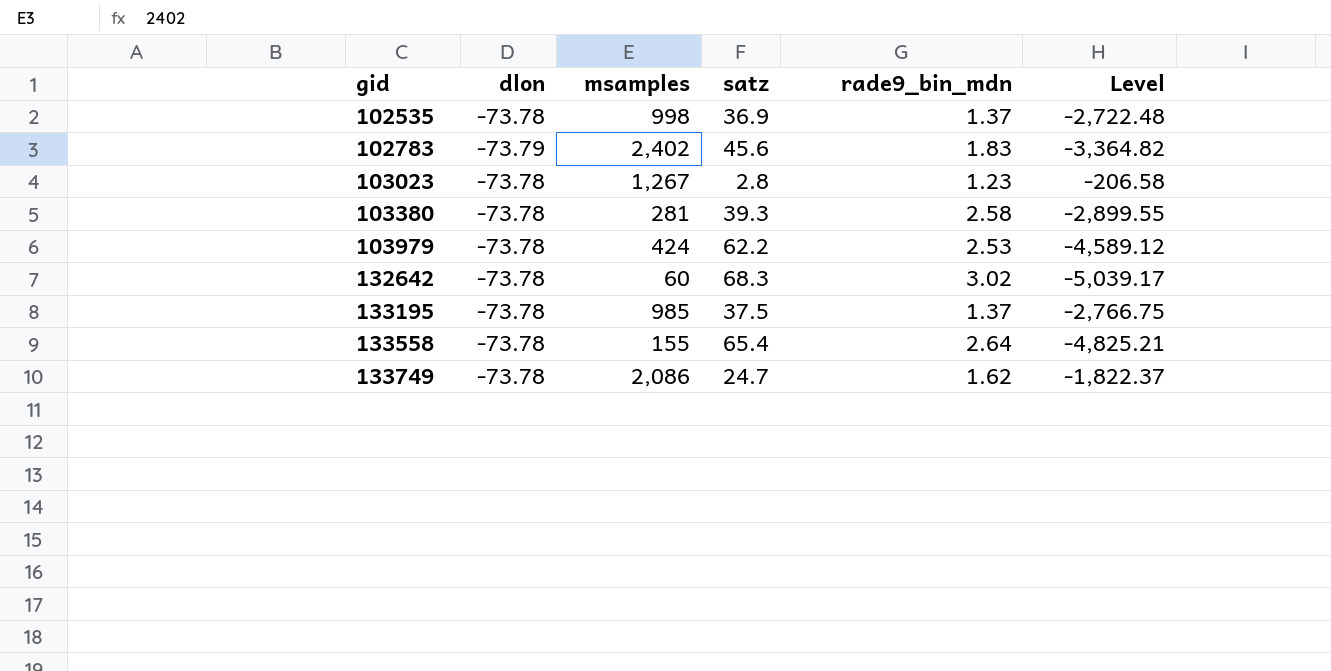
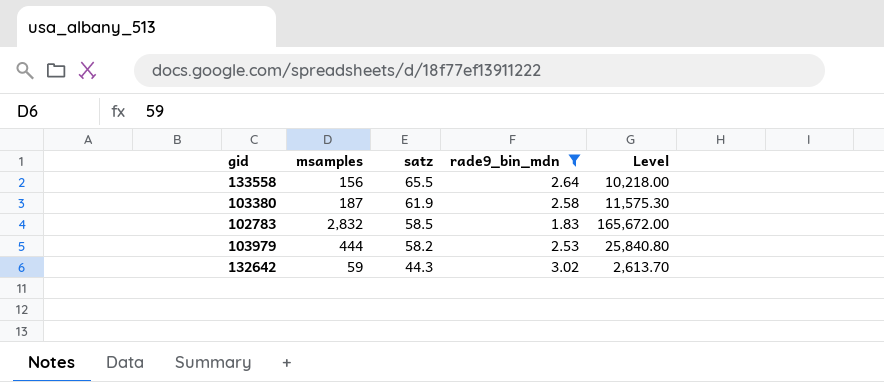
filter: none -> rade9_bin_mdn >= 1.83
row order: gid ascending -> satz descending
column dlon | position: 2 -> none
column Level | formula: [dlon] * [satz] -> [msamples] * [satz]
133558 | msamples: 155 -> 156
133558 | satz: 65.4 -> 65.5
103380 | msamples: 281 -> 187
103380 | satz: 39.3 -> 61.9
102783 | msamples: 2,402 -> 2,832
102783 | satz: 45.6 -> 58.5
103979 | msamples: 424 -> 444
103979 | satz: 62.2 -> 58.2
132642 | msamples: 60 -> 59
132642 | satz: 68.3 -> 44.3

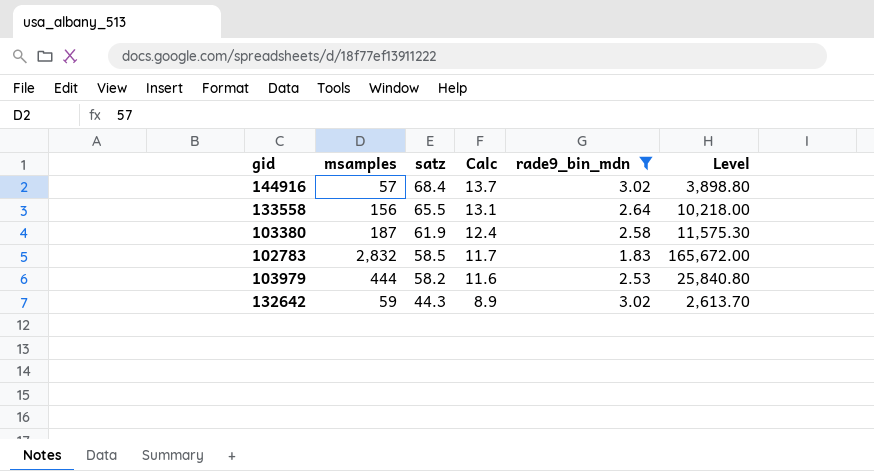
column Calc | formula: none -> [satz] * 0.2
row 144916: none -> 57 | 68.4 | 13.7 | 3.02 | 3,898.80

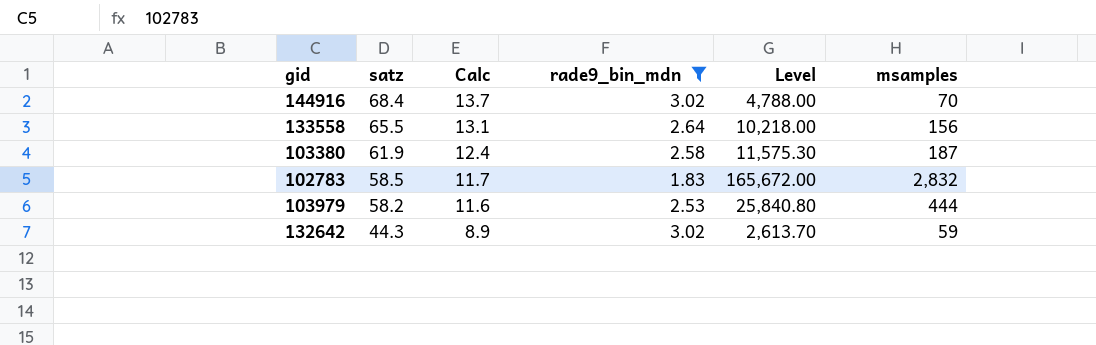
column msamples | position: 2 -> 6
144916 | Level: 3,898.80 -> 4,788.00
144916 | msamples: 57 -> 70

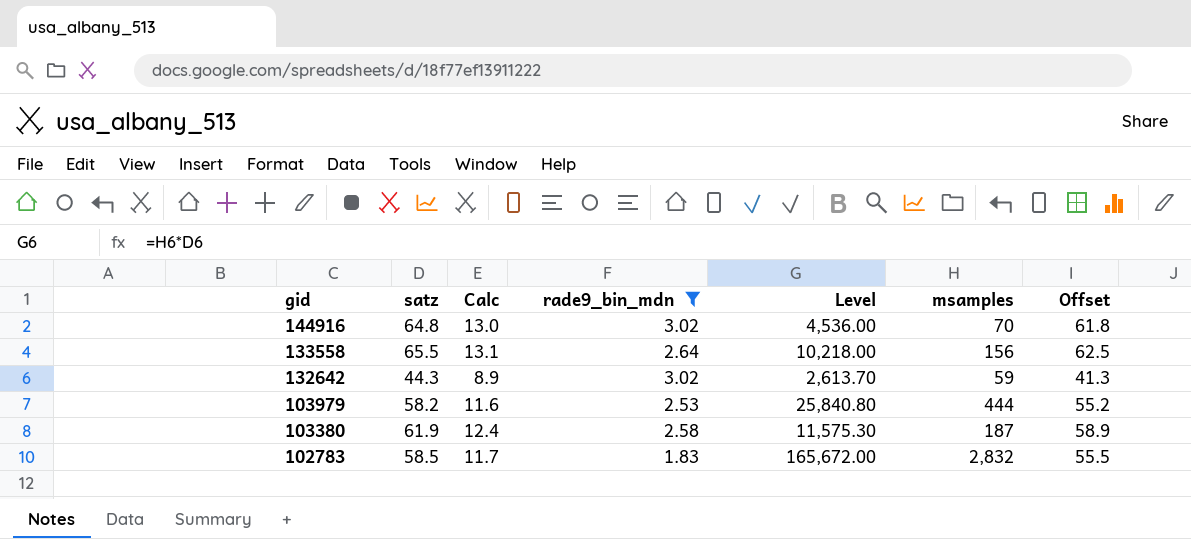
row order: satz descending -> gid descending
column Offset | formula: none -> [satz] - 3
144916 | satz: 68.4 -> 64.8
144916 | Calc: 13.7 -> 13.0
144916 | Level: 4,788.00 -> 4,536.00

